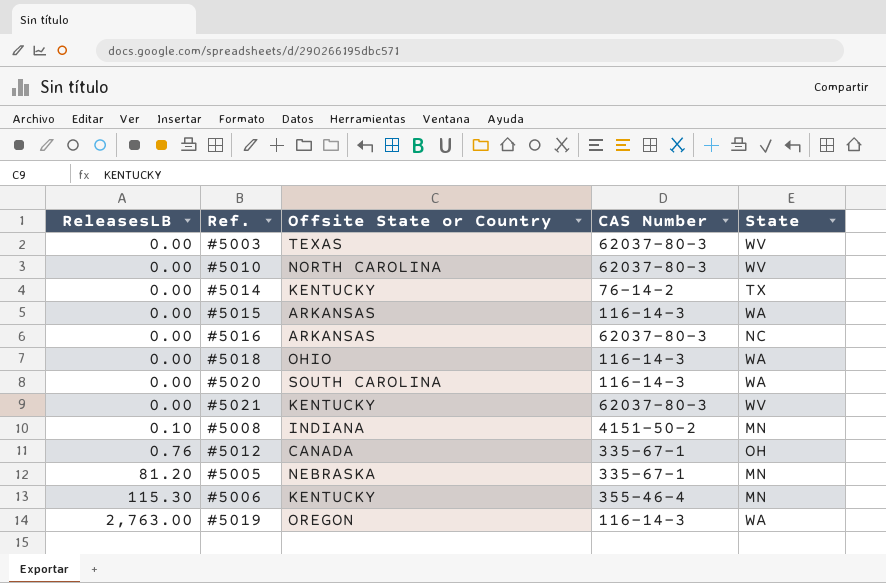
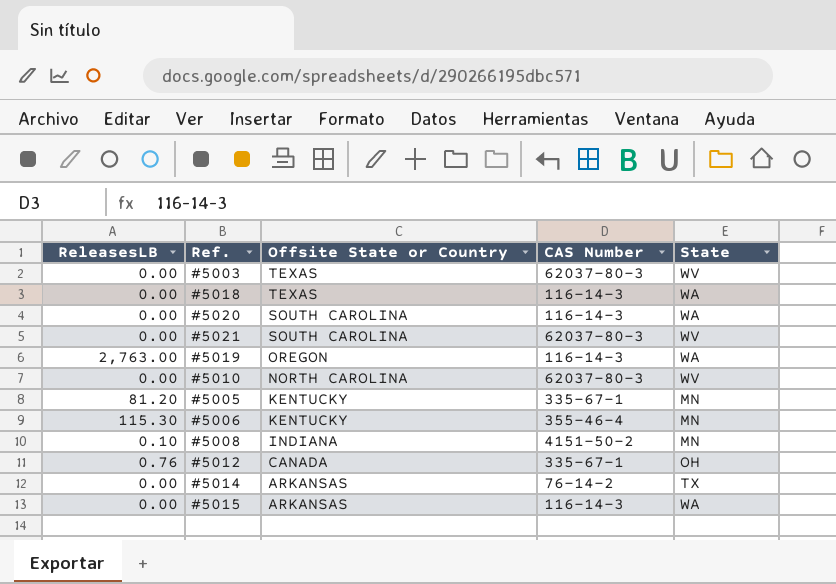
row order: ReleasesLB ascending -> Offsite State or Country descending
row #5016: 0.00 | ARKANSAS | 62037-80-3 | NC -> none
#5018 | Offsite State or Country: OHIO -> TEXAS
#5021 | Offsite State or Country: KENTUCKY -> SOUTH CAROLINA
#5005 | Offsite State or Country: NEBRASKA -> KENTUCKY
#5014 | Offsite State or Country: KENTUCKY -> ARKANSAS

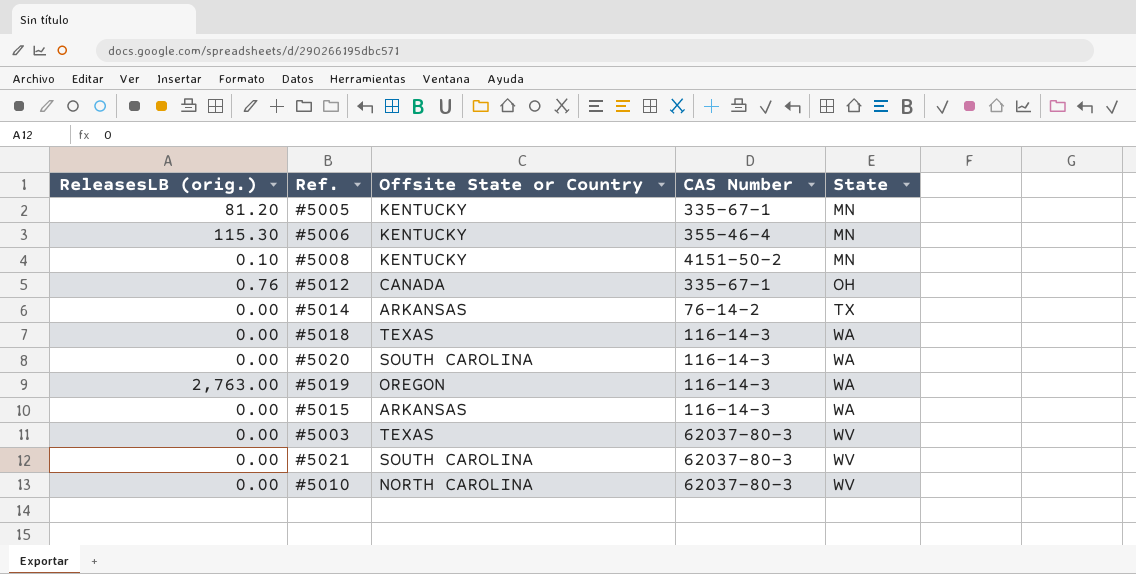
row order: Offsite State or Country descending -> State ascending
column name: ReleasesLB -> ReleasesLB (orig.)
#5008 | Offsite State or Country: INDIANA -> KENTUCKY

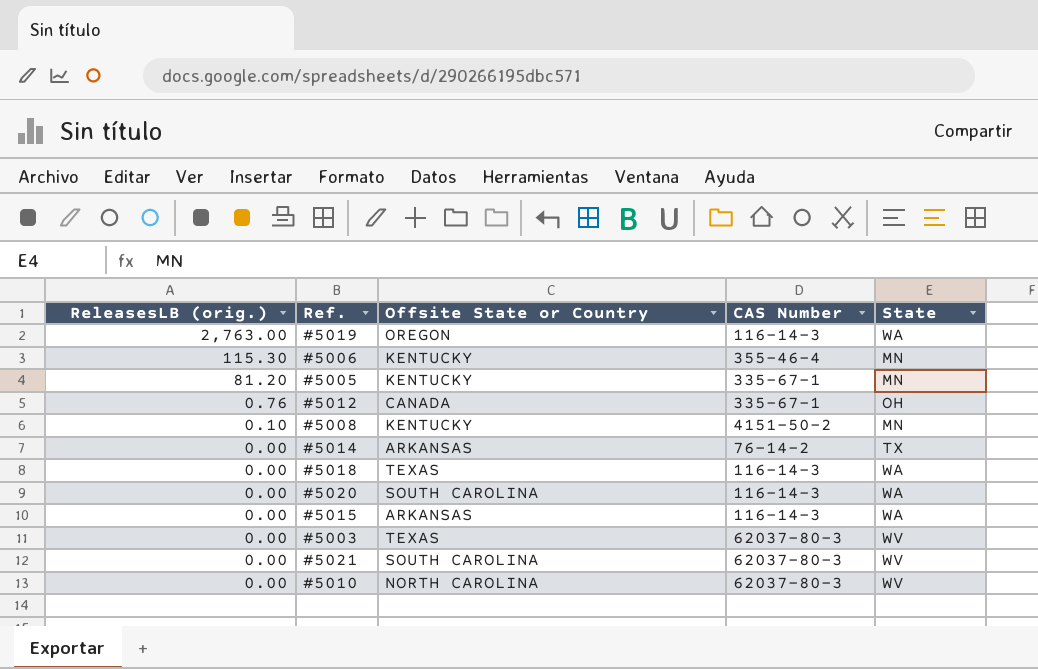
row order: State ascending -> ReleasesLB (orig.) descending

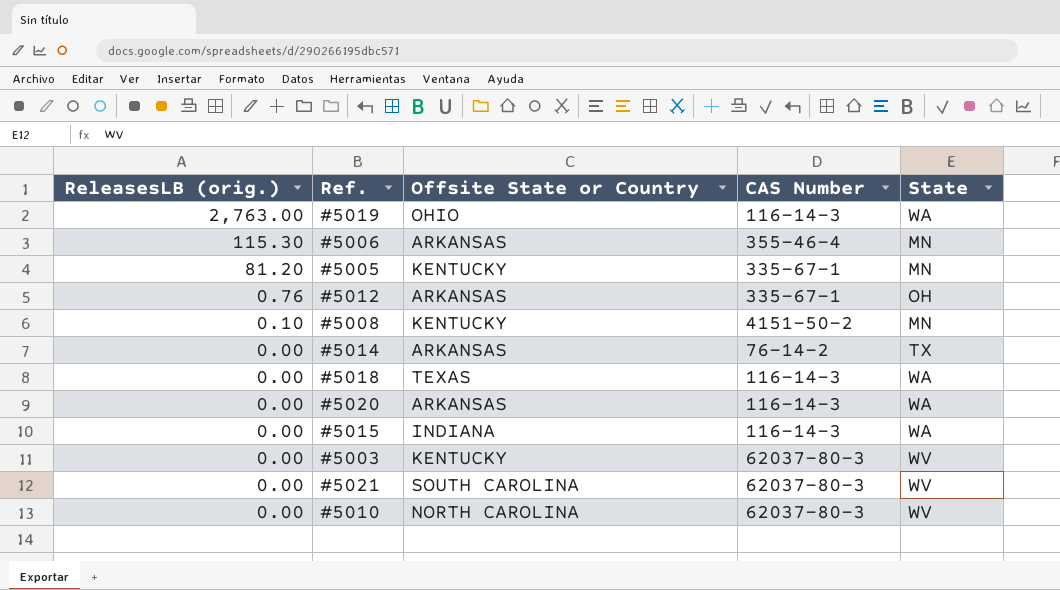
#5019 | Offsite State or Country: OREGON -> OHIO
#5006 | Offsite State or Country: KENTUCKY -> ARKANSAS
#5012 | Offsite State or Country: CANADA -> ARKANSAS
#5020 | Offsite State or Country: SOUTH CAROLINA -> ARKANSAS
#5015 | Offsite State or Country: ARKANSAS -> INDIANA
#5003 | Offsite State or Country: TEXAS -> KENTUCKY

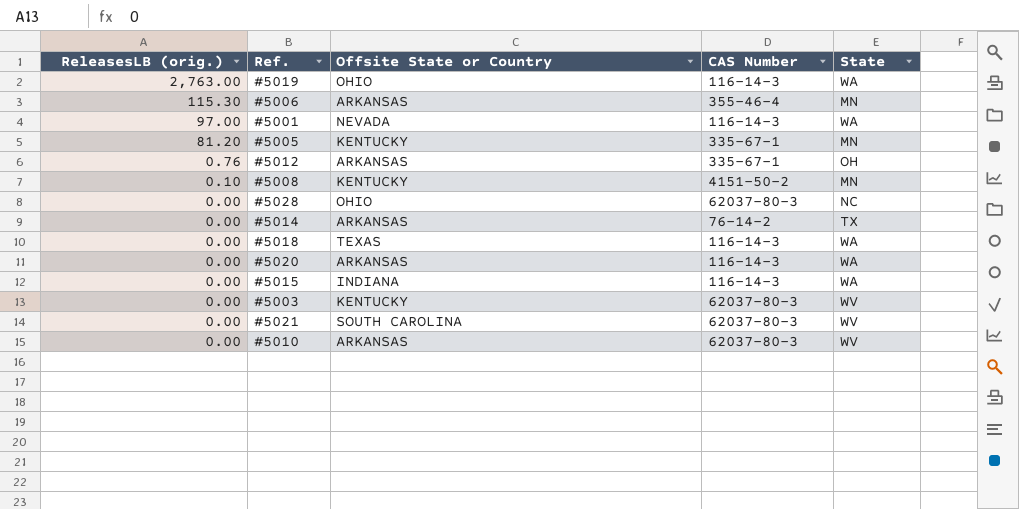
row #5001: none -> 97.00 | NEVADA | 116-14-3 | WA
row #5028: none -> 0.00 | OHIO | 62037-80-3 | NC
#5010 | Offsite State or Country: NORTH CAROLINA -> ARKANSAS

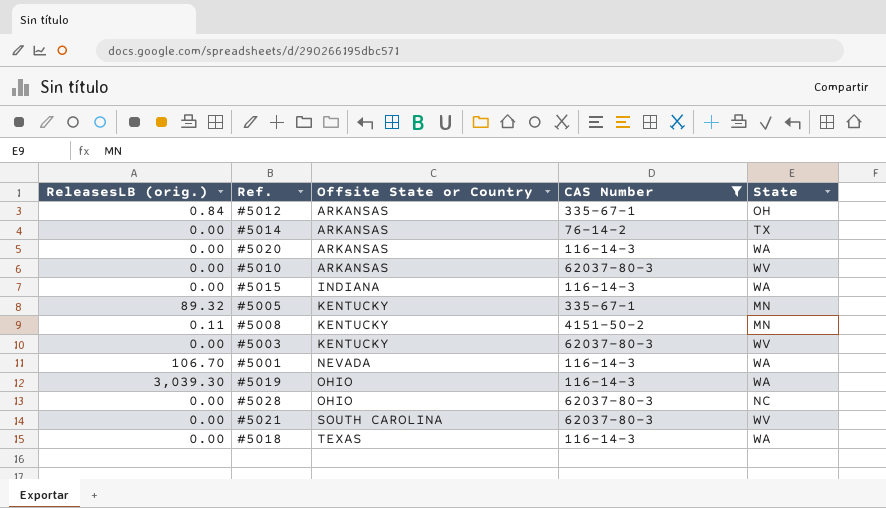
filter: none -> CAS Number != 355-46-4
row order: ReleasesLB (orig.) descending -> Offsite State or Country ascending
#5012 | ReleasesLB (orig.): 0.76 -> 0.84
#5005 | ReleasesLB (orig.): 81.20 -> 89.32
#5008 | ReleasesLB (orig.): 0.10 -> 0.11
#5001 | ReleasesLB (orig.): 97.00 -> 106.70
#5019 | ReleasesLB (orig.): 2,763.00 -> 3,039.30

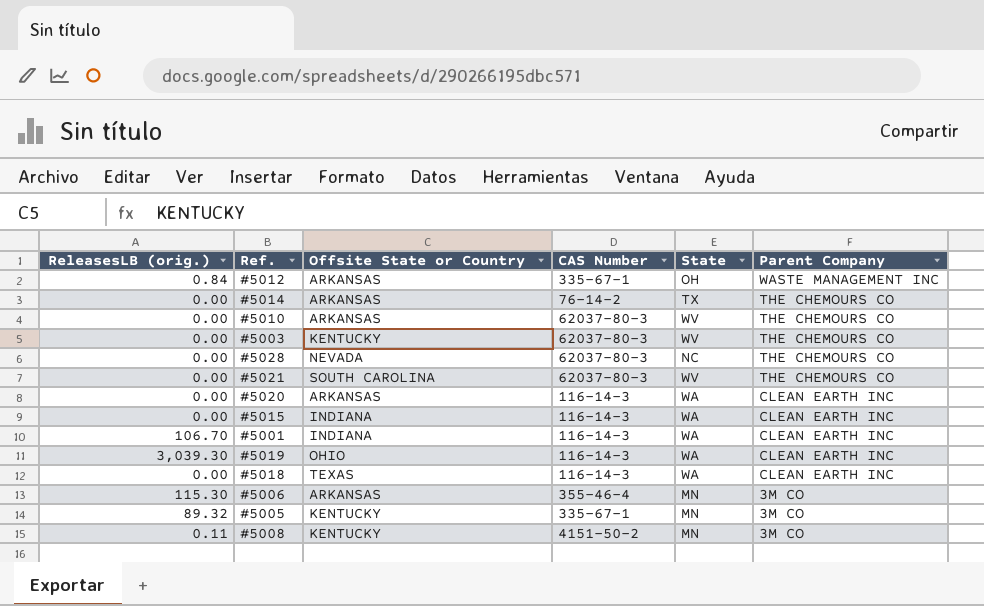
filter: CAS Number != 355-46-4 -> none
row order: Offsite State or Country ascending -> Parent Company descending
column Parent Company | position: none -> 6
#5028 | Offsite State or Country: OHIO -> NEVADA
#5001 | Offsite State or Country: NEVADA -> INDIANA

